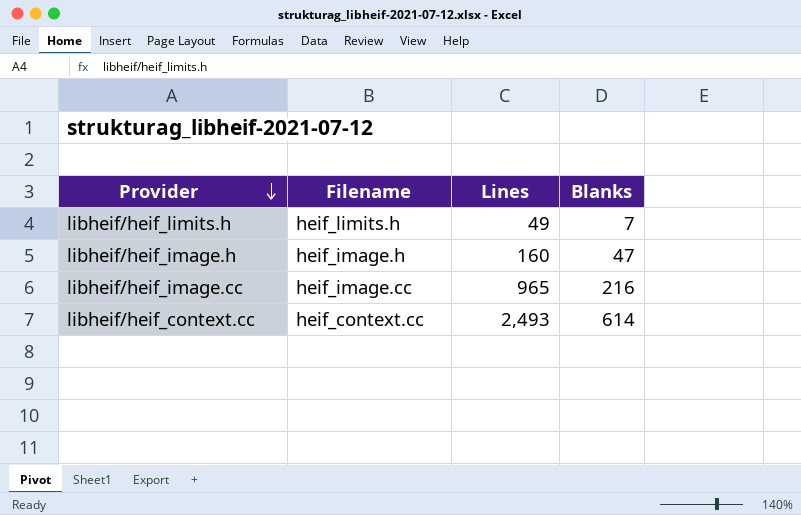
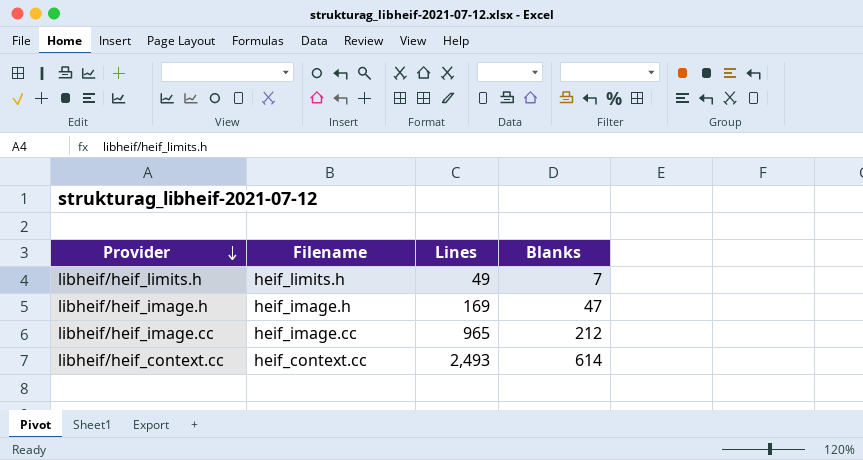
libheif/heif_image.h | Lines: 160 -> 169
libheif/heif_image.cc | Blanks: 216 -> 212

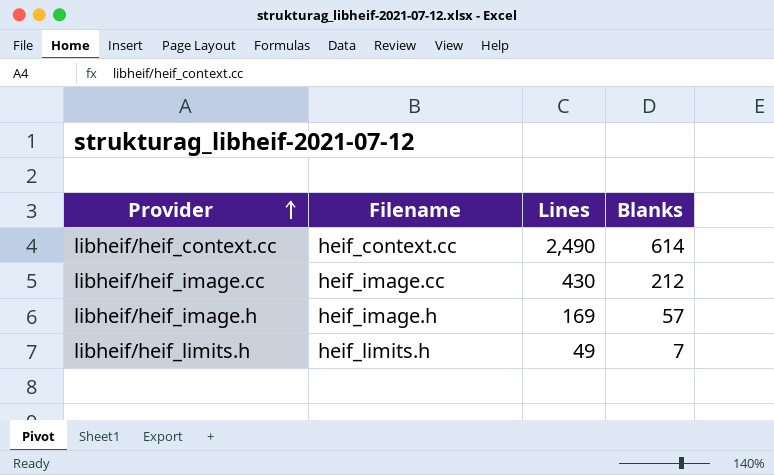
row order: Provider descending -> Provider ascending
libheif/heif_context.cc | Lines: 2,493 -> 2,490
libheif/heif_image.cc | Lines: 965 -> 430
libheif/heif_image.h | Blanks: 47 -> 57

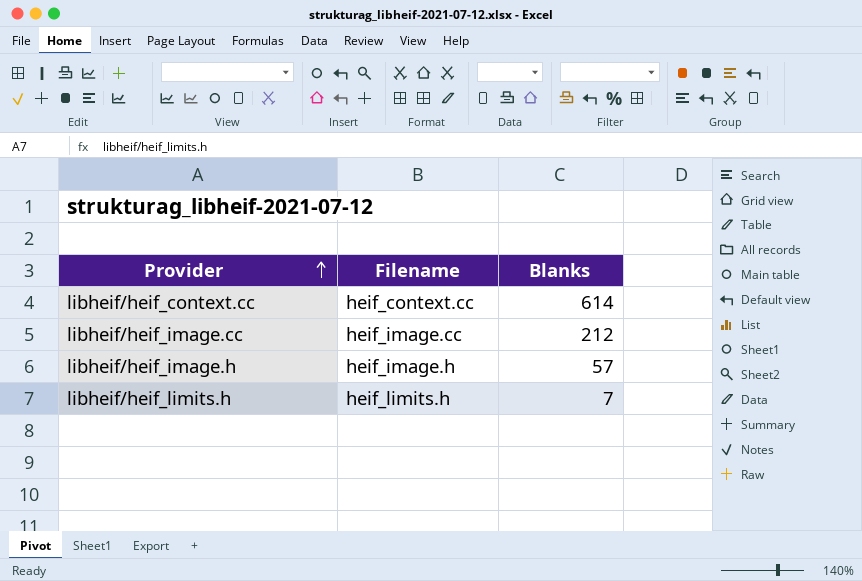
column Lines | position: 3 -> none

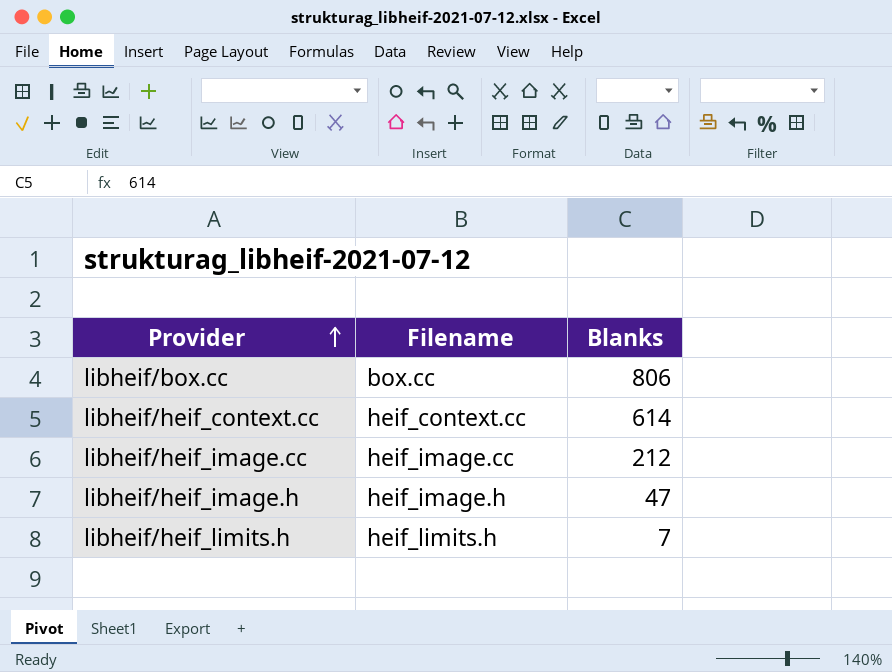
row libheif/box.cc: none -> box.cc | 806
libheif/heif_image.h | Blanks: 57 -> 47

